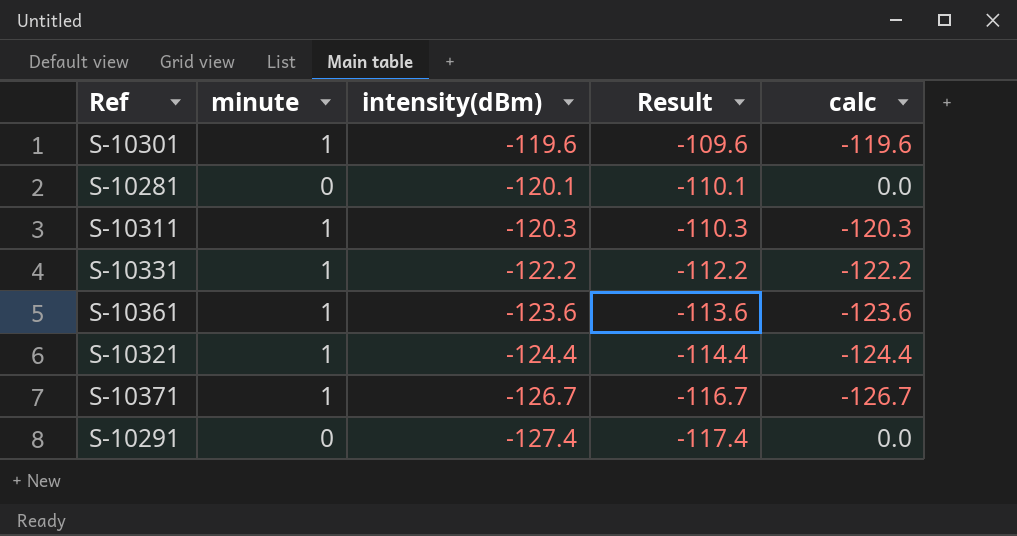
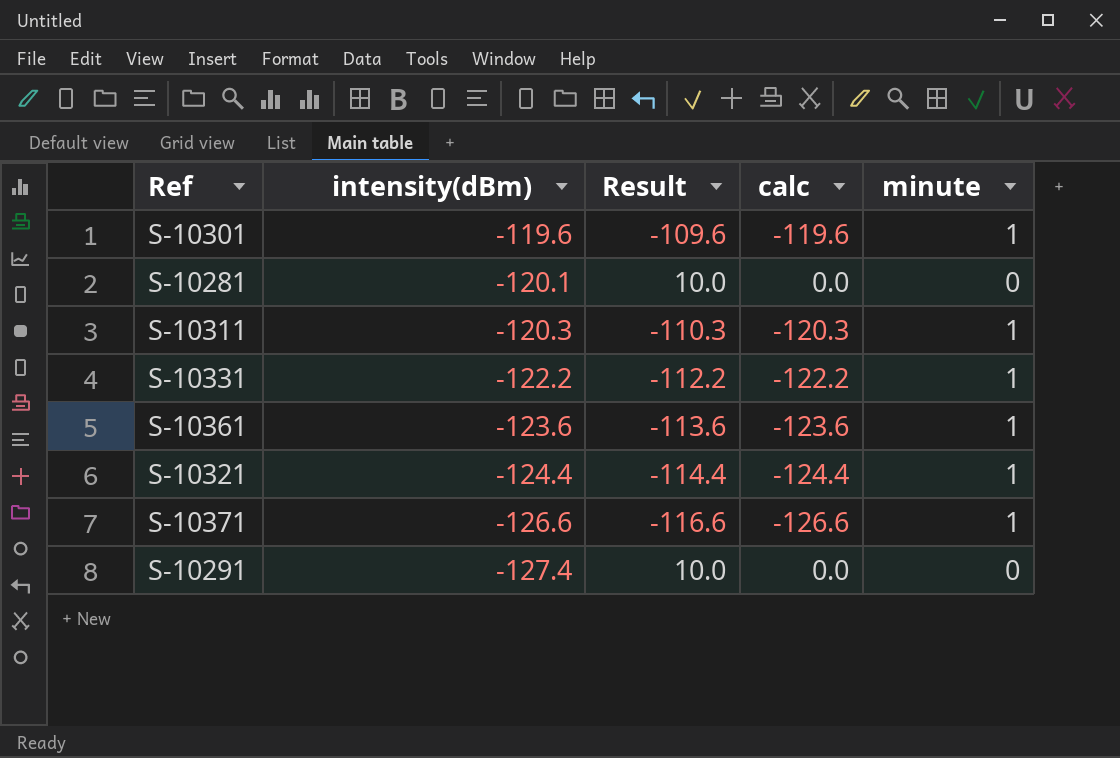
column Result | formula: [intensity(dBm)] + 10 -> [calc] + 10
column minute | position: 2 -> 5
S-10371 | intensity(dBm): -126.7 -> -126.6
S-10371 | calc: -126.7 -> -126.6

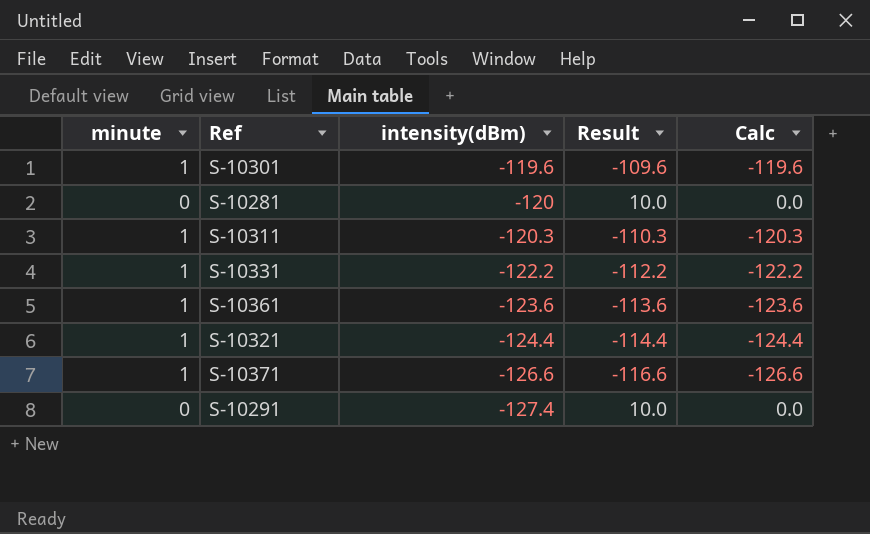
column minute | position: 5 -> 1
column name: calc -> Calc
S-10281 | intensity(dBm): -120.1 -> -120

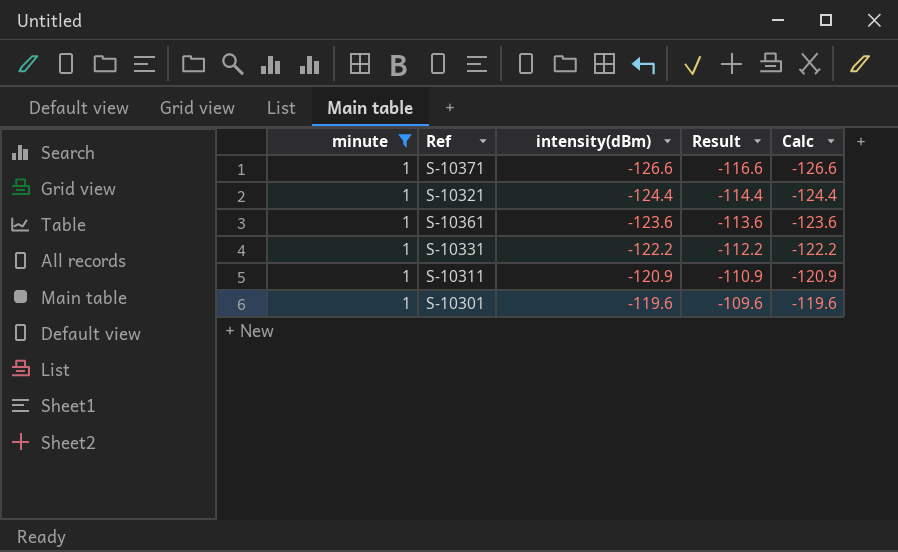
filter: none -> minute = 1
row order: intensity(dBm) descending -> intensity(dBm) ascending
S-10311 | intensity(dBm): -120.3 -> -120.9
S-10311 | Result: -110.3 -> -110.9
S-10311 | Calc: -120.3 -> -120.9

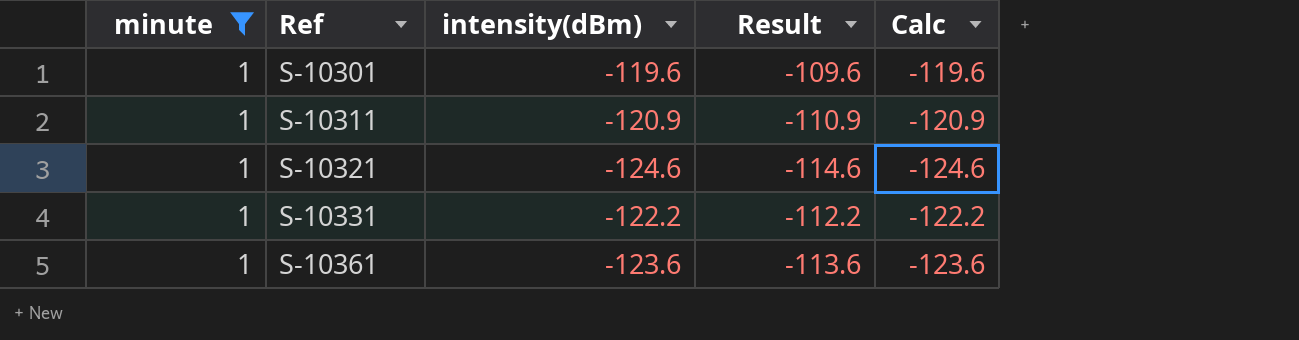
row order: intensity(dBm) ascending -> Ref ascending
row S-10371: 1 | -126.6 | -116.6 | -126.6 -> none
S-10321 | intensity(dBm): -124.4 -> -124.6
S-10321 | Result: -114.4 -> -114.6
S-10321 | Calc: -124.4 -> -124.6

